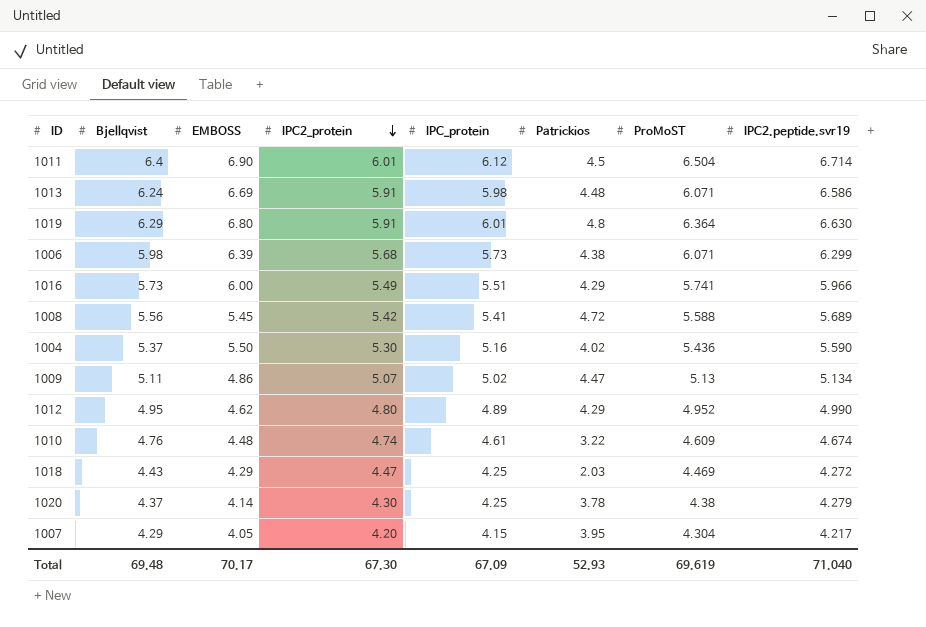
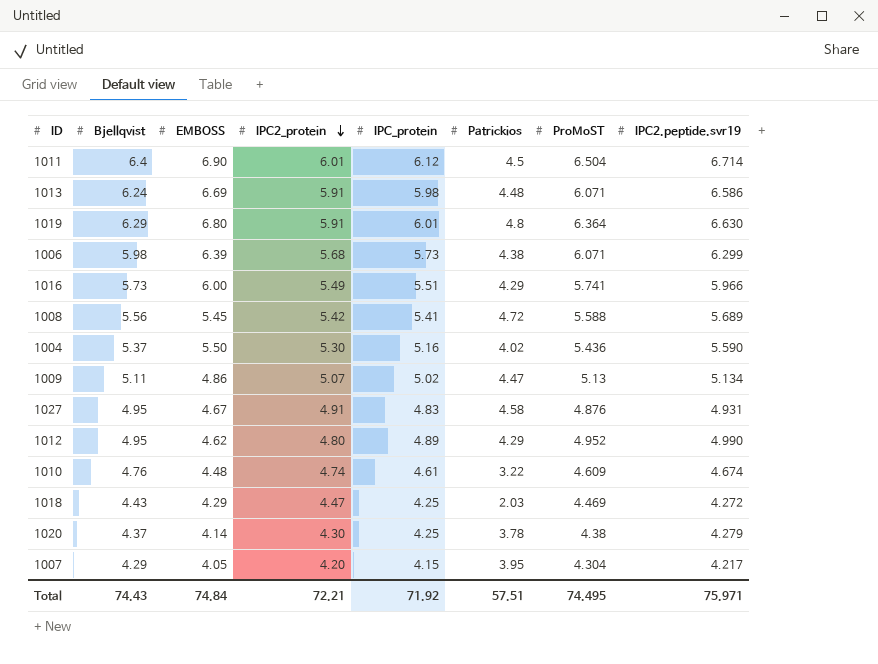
row 1027: none -> 4.95 | 4.67 | 4.91 | 4.83 | 4.58 | 4.876 | 4.931
Total | Bjellqvist: 69.48 -> 74.43
Total | EMBOSS: 70.17 -> 74.84
Total | IPC2_protein: 67.30 -> 72.21
Total | IPC_protein: 67.09 -> 71.92
Total | Patrickios: 52.93 -> 57.51
Total | ProMoST: 69.619 -> 74.495
Total | IPC2.peptide.svr19: 71.040 -> 75.971

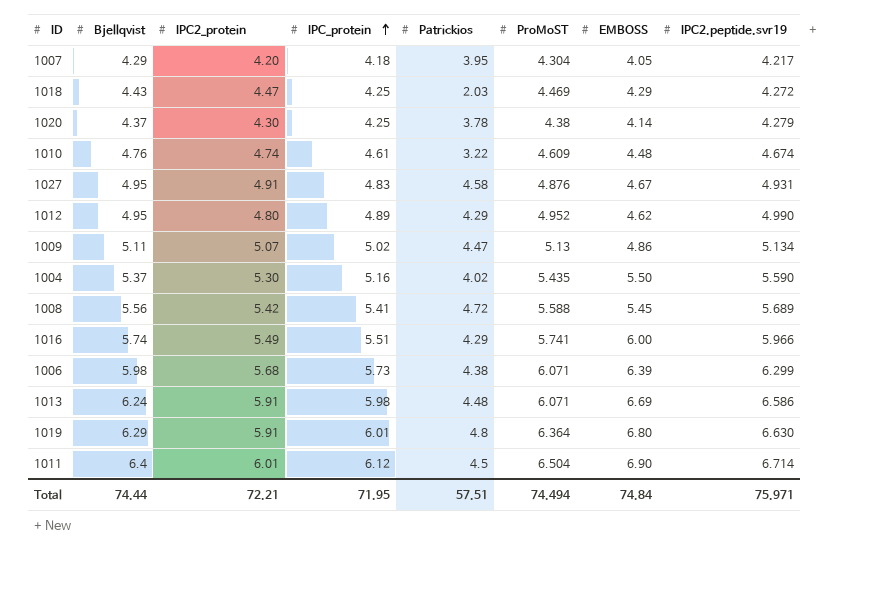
row order: IPC2_protein descending -> IPC_protein ascending
column EMBOSS | position: 3 -> 7
1007 | IPC_protein: 4.15 -> 4.18
1004 | ProMoST: 5.436 -> 5.435
1016 | Bjellqvist: 5.73 -> 5.74
Total | Bjellqvist: 74.43 -> 74.44
Total | IPC_protein: 71.92 -> 71.95
Total | ProMoST: 74.495 -> 74.494

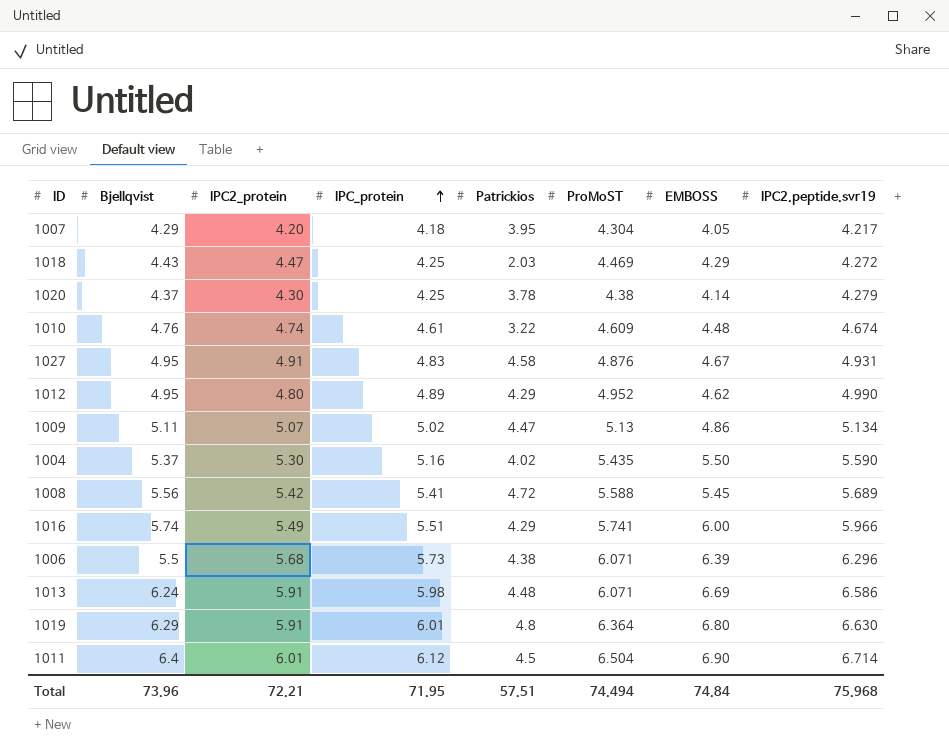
1006 | Bjellqvist: 5.98 -> 5.5
1006 | IPC2.peptide.svr19: 6.299 -> 6.296
Total | Bjellqvist: 74.44 -> 73.96
Total | IPC2.peptide.svr19: 75.971 -> 75.968

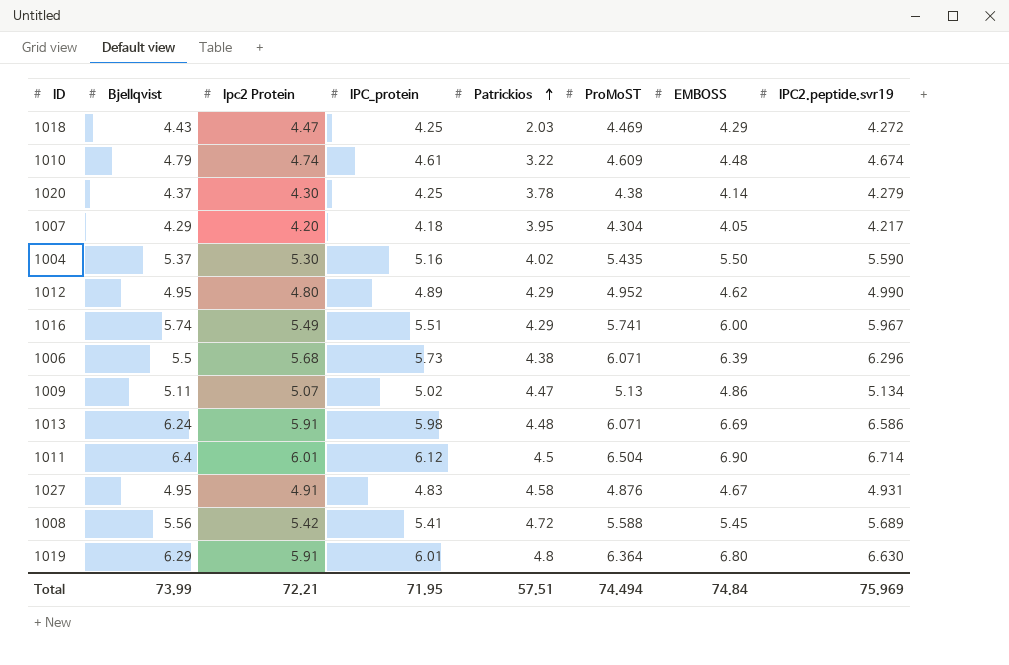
row order: IPC_protein ascending -> Patrickios ascending
column name: IPC2_protein -> Ipc2 Protein
1010 | Bjellqvist: 4.76 -> 4.79
1016 | IPC2.peptide.svr19: 5.966 -> 5.967
Total | Bjellqvist: 73.96 -> 73.99
Total | IPC2.peptide.svr19: 75.968 -> 75.969

